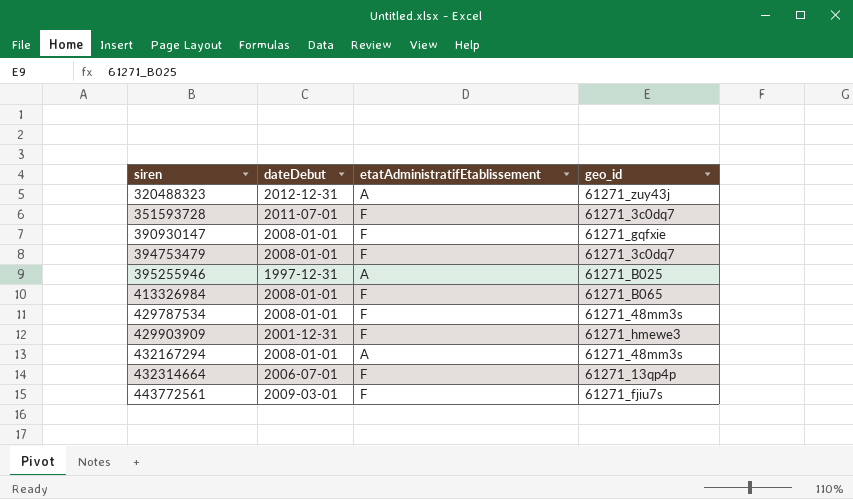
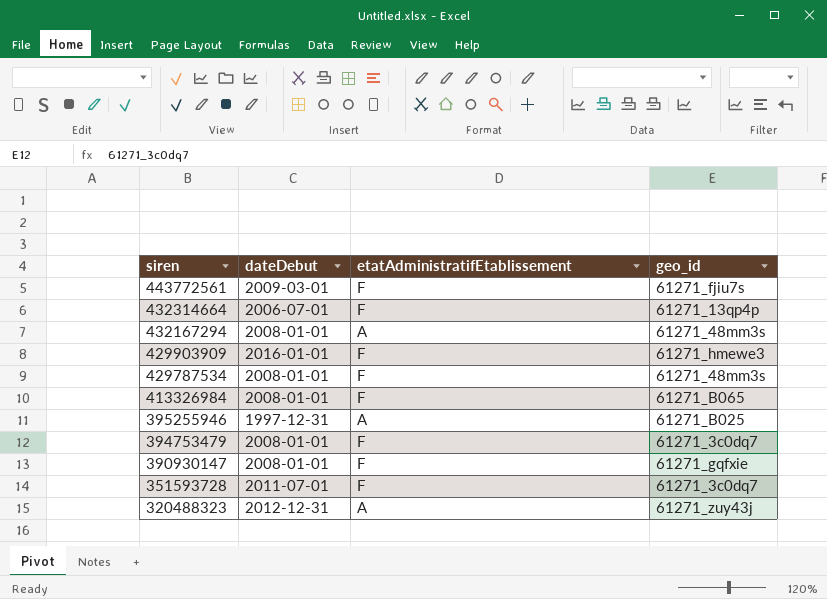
row order: siren ascending -> siren descending
429903909 | dateDebut: 2001-12-31 -> 2016-01-01

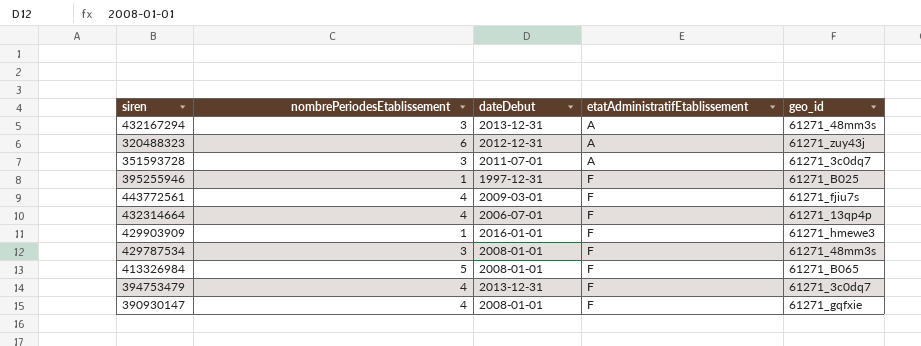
row order: siren descending -> etatAdministratifEtablissement ascending
column nombrePeriodesEtablissement | position: none -> 2
432167294 | dateDebut: 2008-01-01 -> 2013-12-31
351593728 | etatAdministratifEtablissement: F -> A
395255946 | etatAdministratifEtablissement: A -> F
394753479 | dateDebut: 2008-01-01 -> 2013-12-31

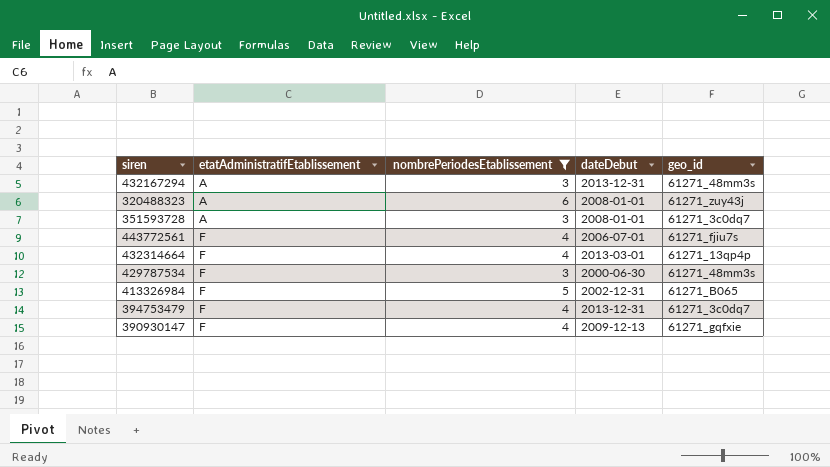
filter: none -> nombrePeriodesEtablissement != 1
column etatAdministratifEtablissement | position: 4 -> 2
320488323 | dateDebut: 2012-12-31 -> 2008-01-01
351593728 | dateDebut: 2011-07-01 -> 2008-01-01
443772561 | dateDebut: 2009-03-01 -> 2006-07-01
432314664 | dateDebut: 2006-07-01 -> 2013-03-01
429787534 | dateDebut: 2008-01-01 -> 2000-06-30
413326984 | dateDebut: 2008-01-01 -> 2002-12-31
390930147 | dateDebut: 2008-01-01 -> 2009-12-13

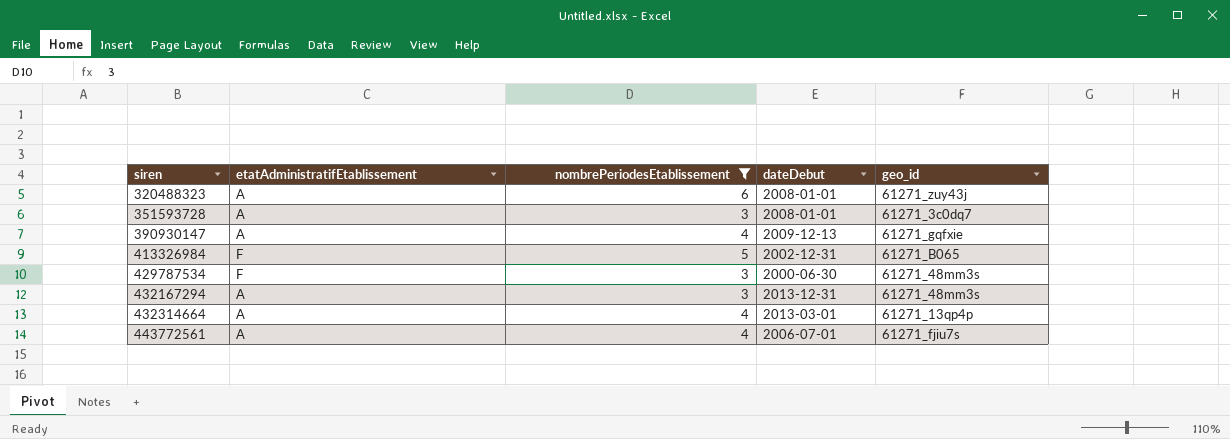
row order: etatAdministratifEtablissement ascending -> siren ascending
row 394753479: F | 4 | 2013-12-31 | 61271_3c0dq7 -> none
390930147 | etatAdministratifEtablissement: F -> A
432314664 | etatAdministratifEtablissement: F -> A
443772561 | etatAdministratifEtablissement: F -> A

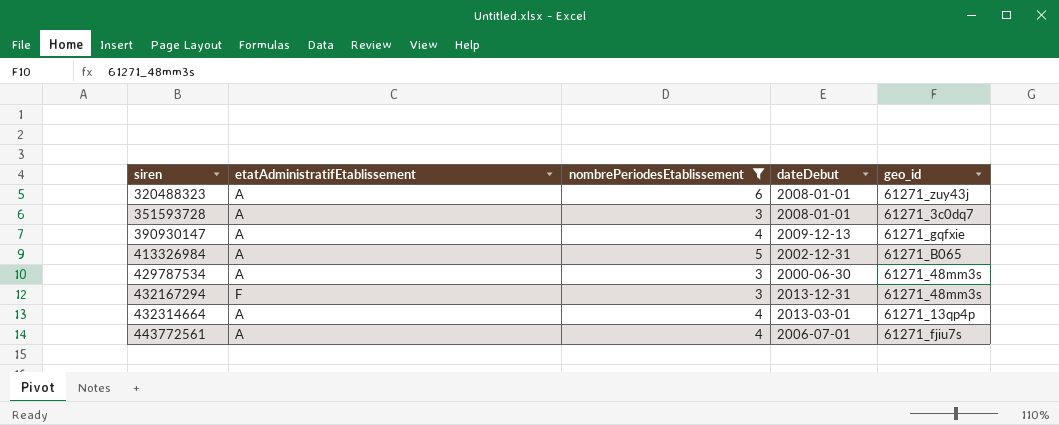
413326984 | etatAdministratifEtablissement: F -> A
429787534 | etatAdministratifEtablissement: F -> A
432167294 | etatAdministratifEtablissement: A -> F

